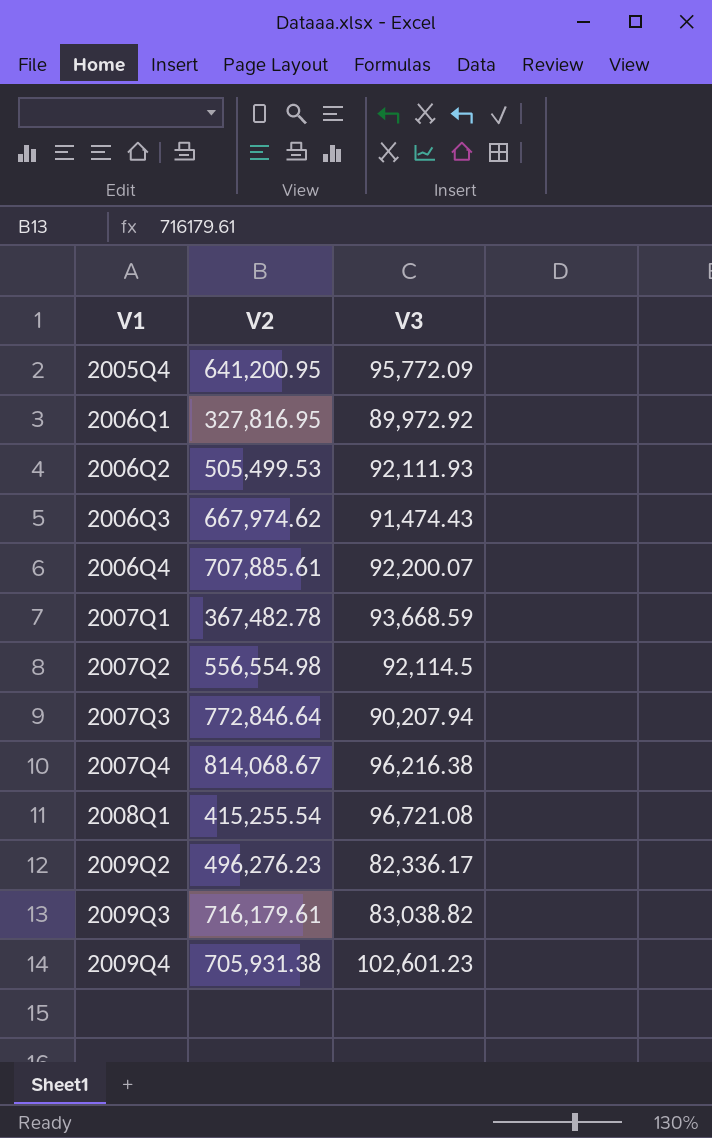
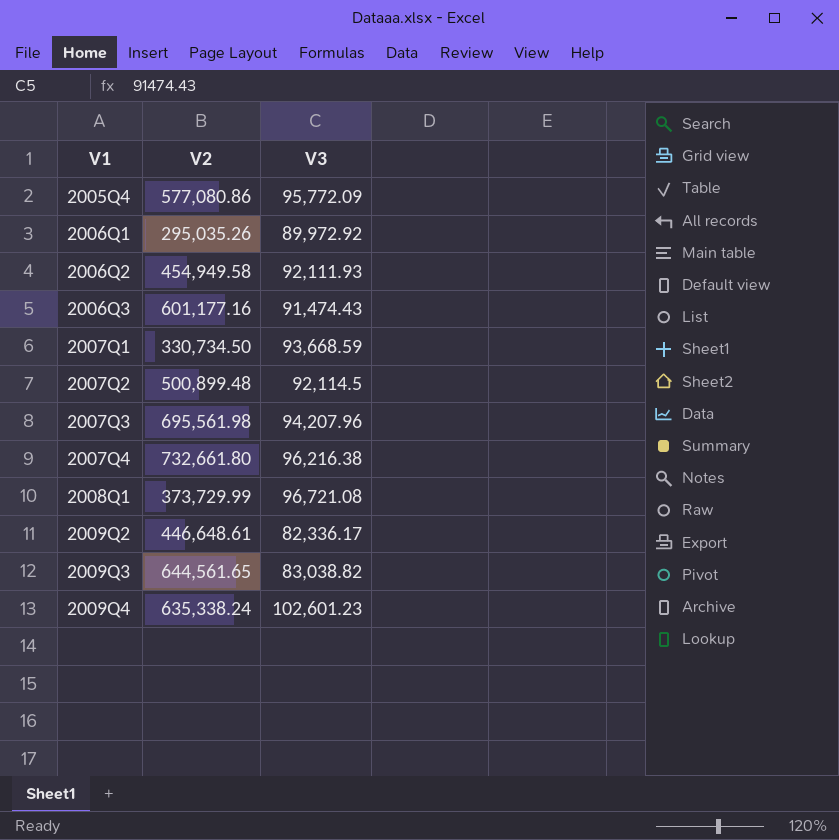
row 2006Q4: 707,885.61 | 92,200.07 -> none
2005Q4 | V2: 641,200.95 -> 577,080.86
2006Q1 | V2: 327,816.95 -> 295,035.26
2006Q2 | V2: 505,499.53 -> 454,949.58
2006Q3 | V2: 667,974.62 -> 601,177.16
2007Q1 | V2: 367,482.78 -> 330,734.50
2007Q2 | V2: 556,554.98 -> 500,899.48
2007Q3 | V2: 772,846.64 -> 695,561.98
2007Q3 | V3: 90,207.94 -> 94,207.96
2007Q4 | V2: 814,068.67 -> 732,661.80
2008Q1 | V2: 415,255.54 -> 373,729.99
2009Q2 | V2: 496,276.23 -> 446,648.61
2009Q3 | V2: 716,179.61 -> 644,561.65
2009Q4 | V2: 705,931.38 -> 635,338.24

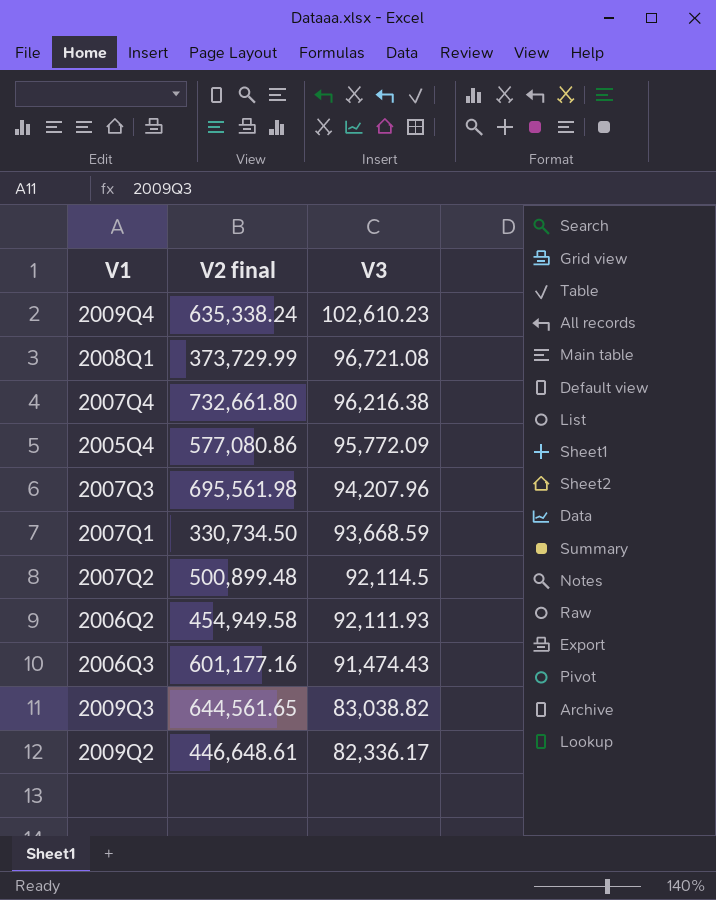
row order: V1 ascending -> V3 descending
column name: V2 -> V2 final
row 2006Q1: 295,035.26 | 89,972.92 -> none
2009Q4 | V3: 102,601.23 -> 102,610.23

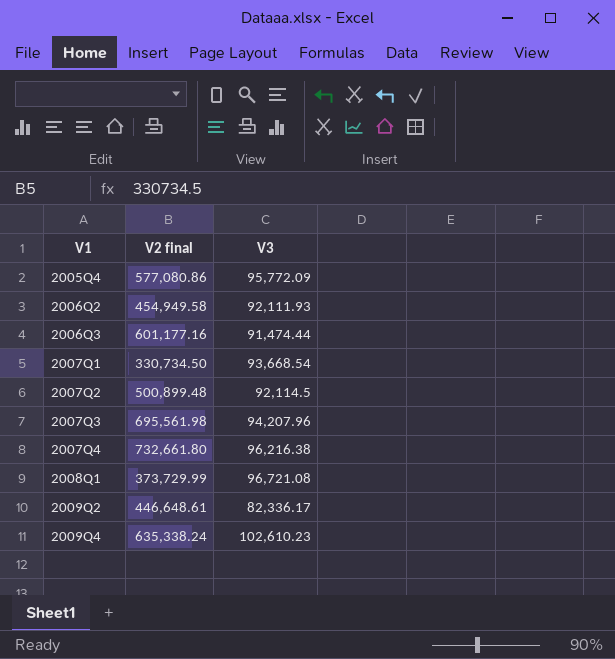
row order: V3 descending -> V1 ascending
row 2009Q3: 644,561.65 | 83,038.82 -> none
2006Q3 | V3: 91,474.43 -> 91,474.44
2007Q1 | V3: 93,668.59 -> 93,668.54

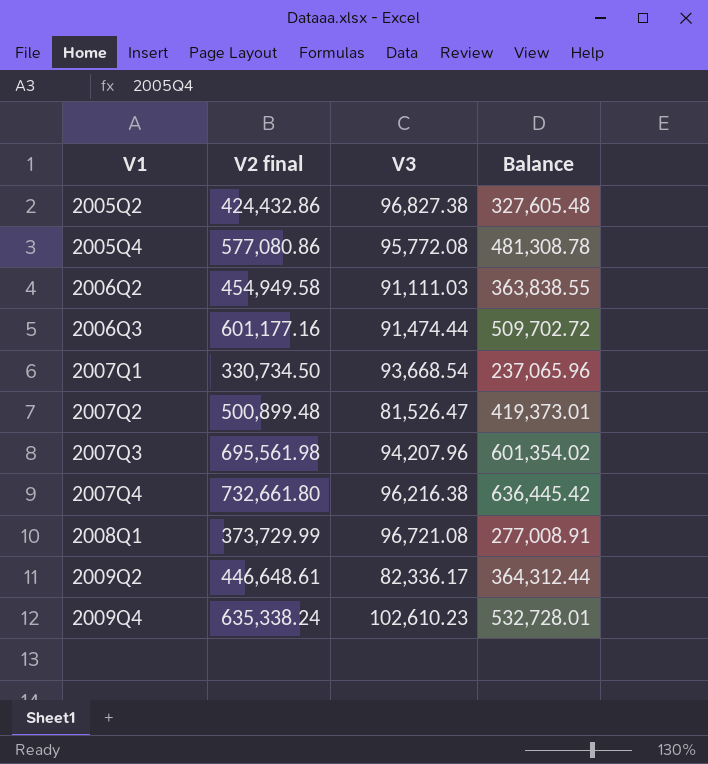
column Balance | formula: none -> [V2 final] - [V3]
row 2005Q2: none -> 424,432.86 | 96,827.38 | 327,605.48
2005Q4 | V3: 95,772.09 -> 95,772.08
2006Q2 | V3: 92,111.93 -> 91,111.03
2007Q2 | V3: 92,114.5 -> 81,526.47

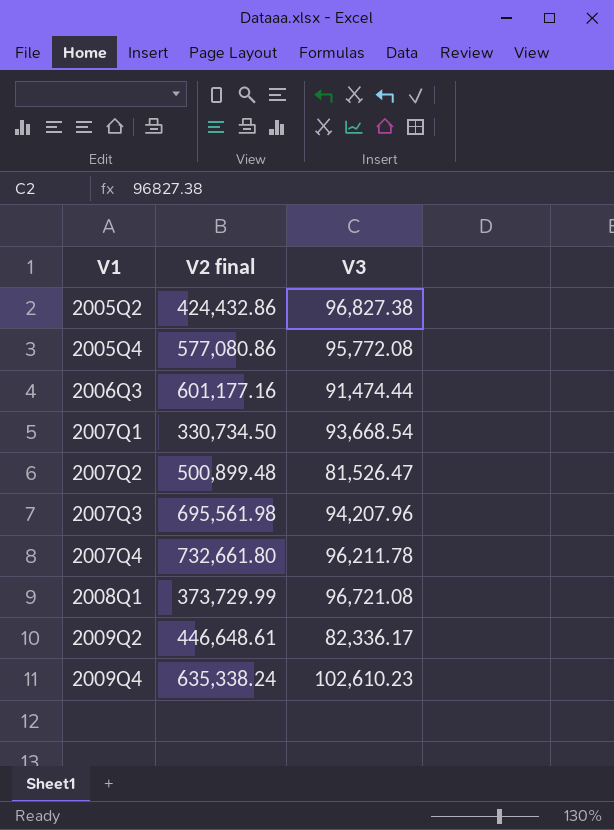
column Balance | formula: [V2 final] - [V3] -> none
row 2006Q2: 454,949.58 | 91,111.03 | 363,838.55 -> none
2007Q4 | V3: 96,216.38 -> 96,211.78

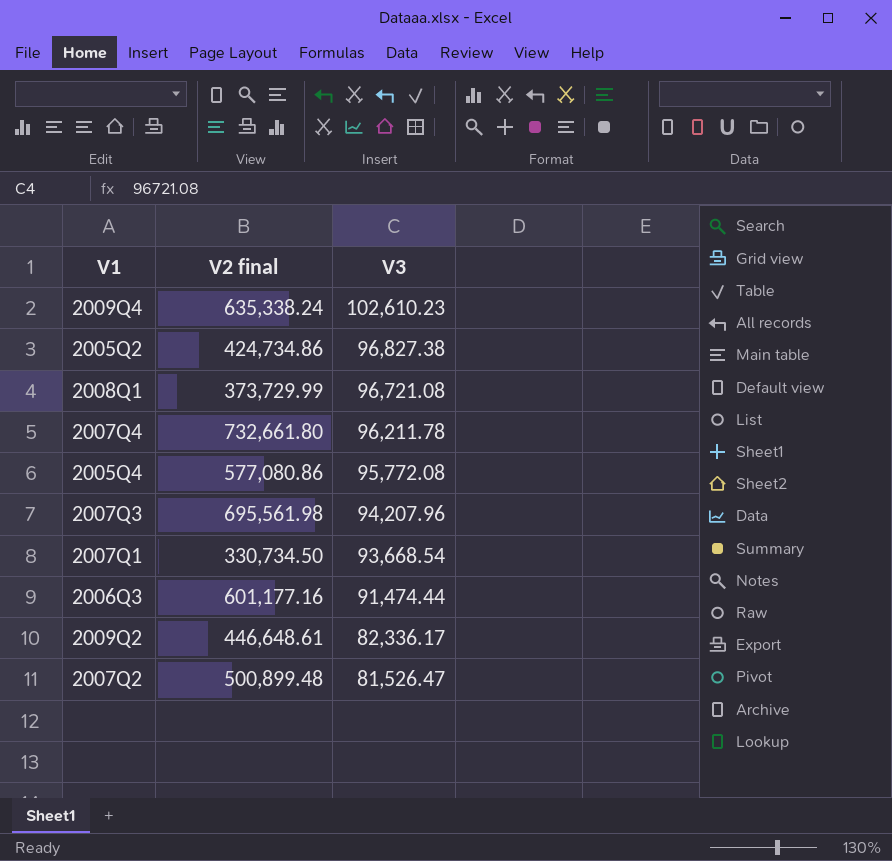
row order: V1 ascending -> V3 descending
2005Q2 | V2 final: 424,432.86 -> 424,734.86

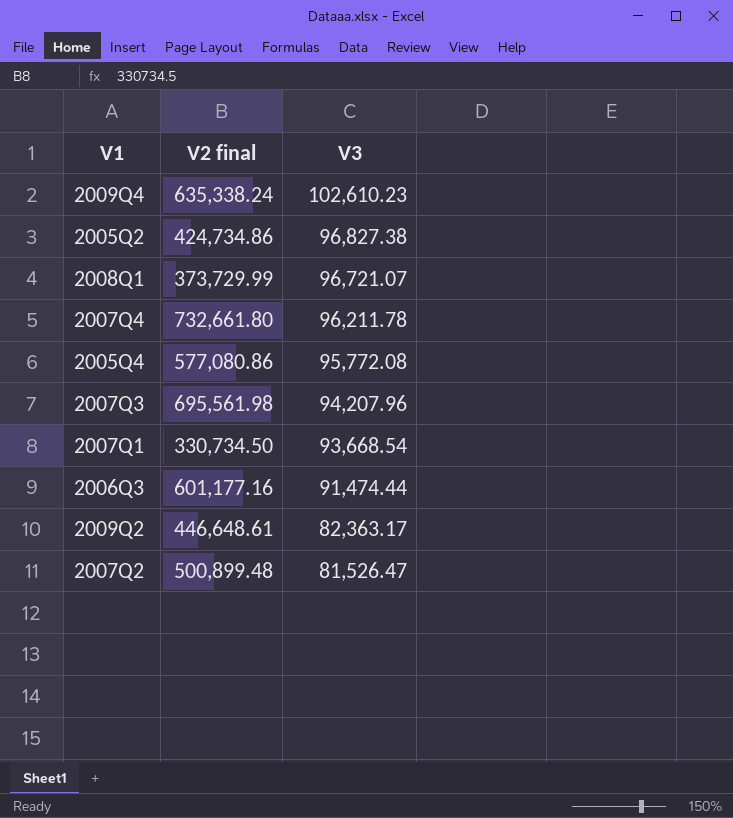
2008Q1 | V3: 96,721.08 -> 96,721.07
2009Q2 | V3: 82,336.17 -> 82,363.17

